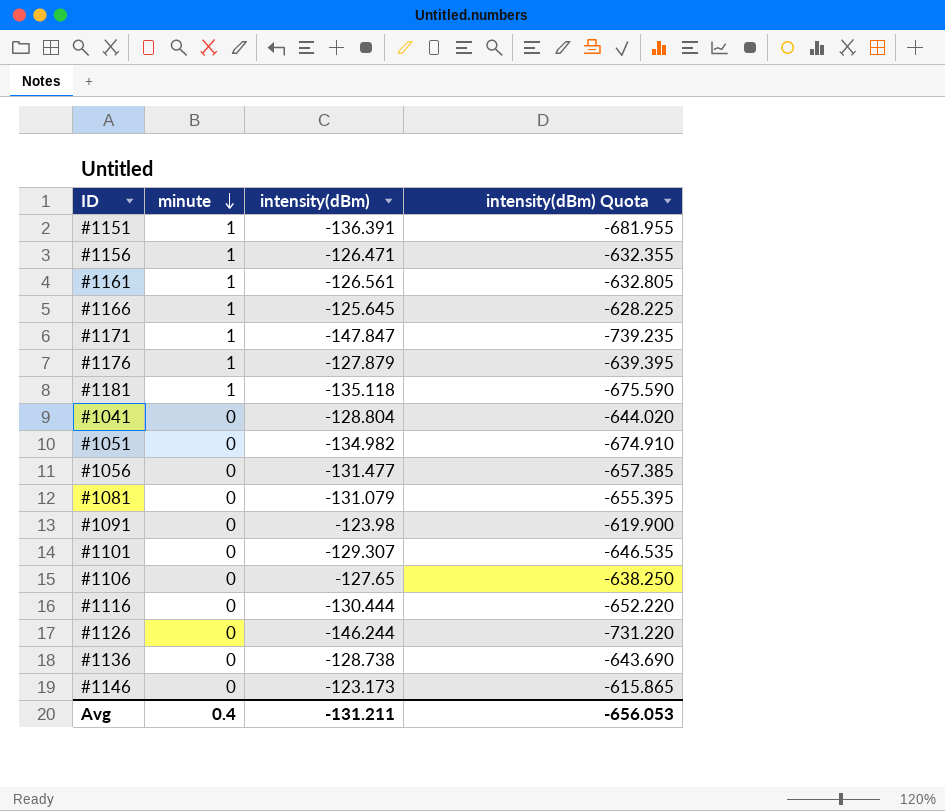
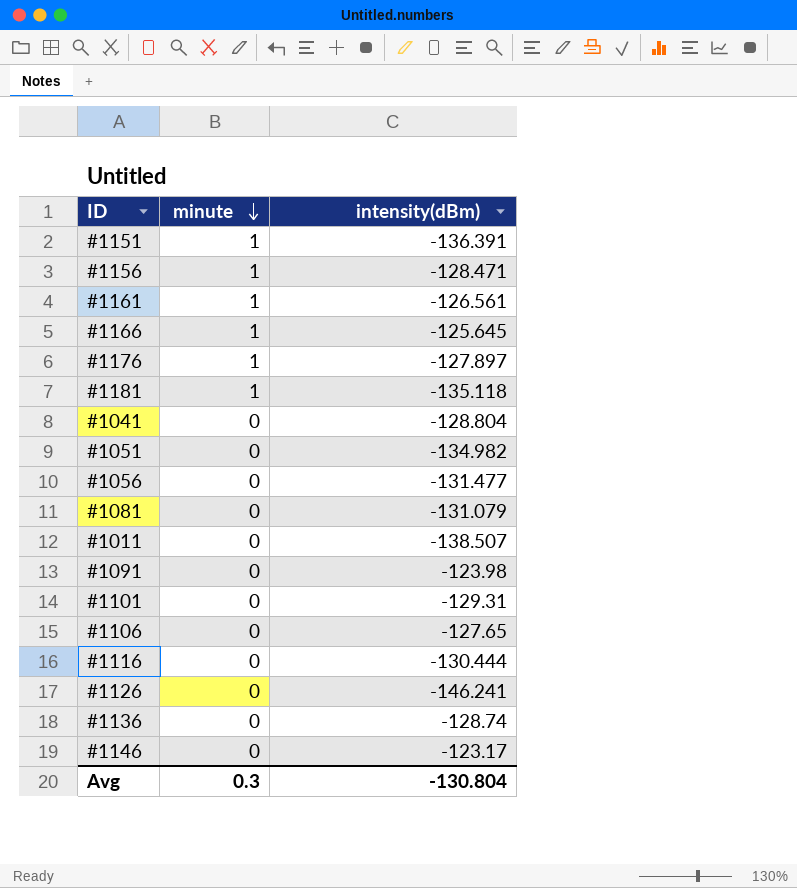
column intensity(dBm) Quota | formula: [intensity(dBm)] * 5 -> none
row #1171: 1 | -147.847 | -739.235 -> none
#1156 | intensity(dBm): -126.471 -> -128.471
#1176 | intensity(dBm): -127.879 -> -127.897
row #1011: none -> 0 | -138.507
#1101 | intensity(dBm): -129.307 -> -129.31
#1126 | intensity(dBm): -146.244 -> -146.241
#1136 | intensity(dBm): -128.738 -> -128.74
#1146 | intensity(dBm): -123.173 -> -123.17
Avg | minute: 0.4 -> 0.3
Avg | intensity(dBm): -131.211 -> -130.804

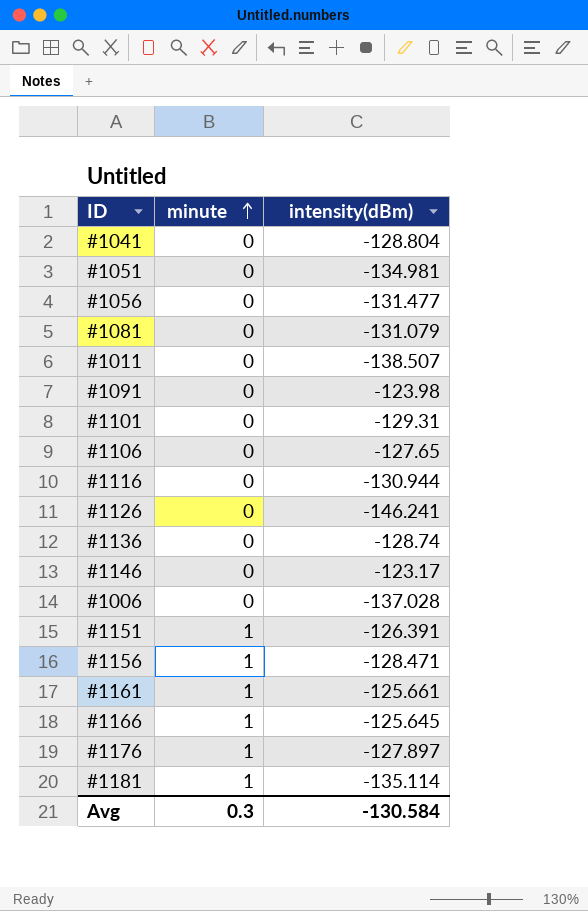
row order: minute descending -> minute ascending
#1051 | intensity(dBm): -134.982 -> -134.981
#1116 | intensity(dBm): -130.444 -> -130.944
row #1006: none -> 0 | -137.028
#1151 | intensity(dBm): -136.391 -> -126.391
#1161 | intensity(dBm): -126.561 -> -125.661
#1181 | intensity(dBm): -135.118 -> -135.114
Avg | intensity(dBm): -130.804 -> -130.584

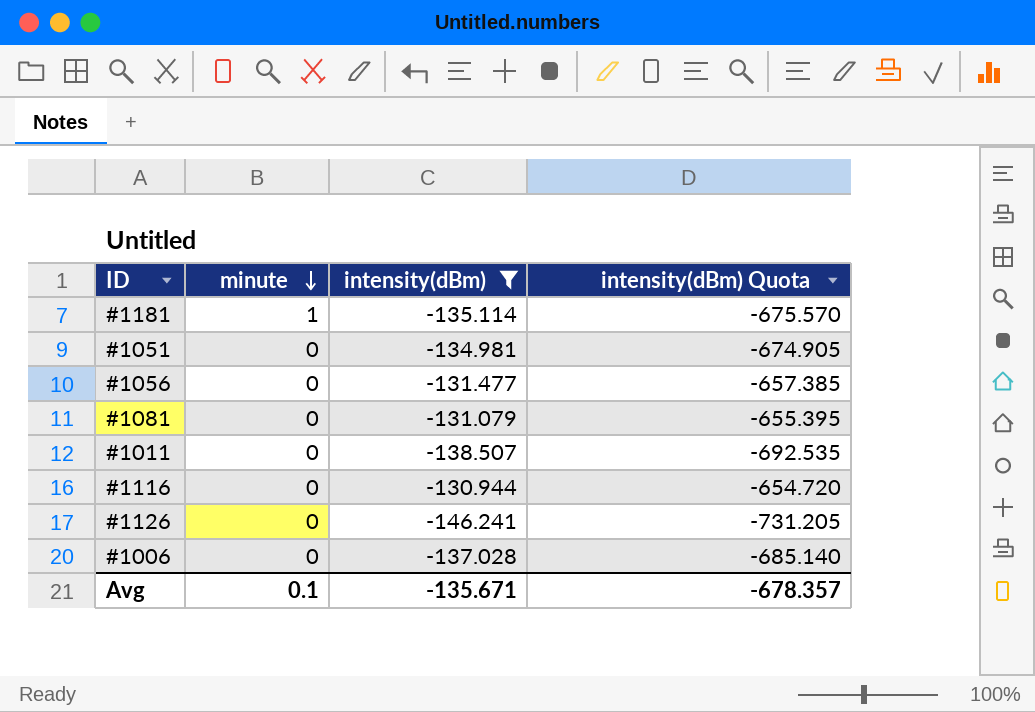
filter: none -> intensity(dBm) <= -130.944
row order: minute ascending -> minute descending
column intensity(dBm) Quota | formula: none -> [intensity(dBm)] * 5
Avg | minute: 0.3 -> 0.1
Avg | intensity(dBm): -130.584 -> -135.671

